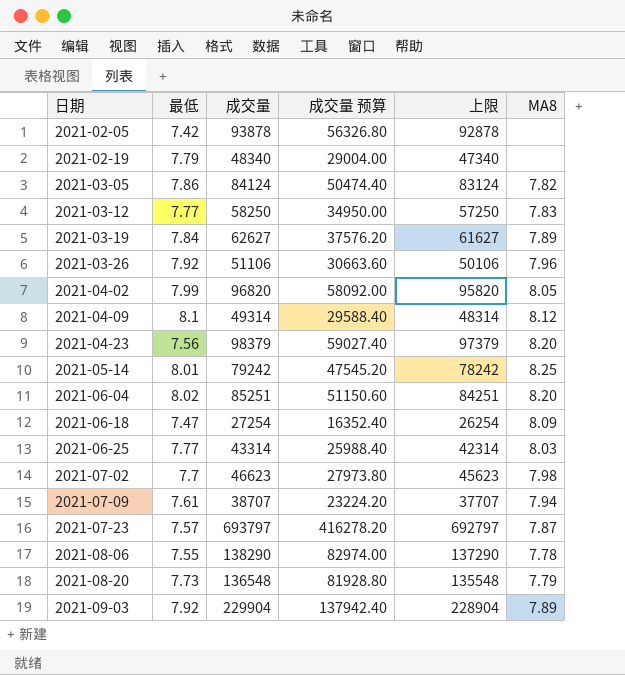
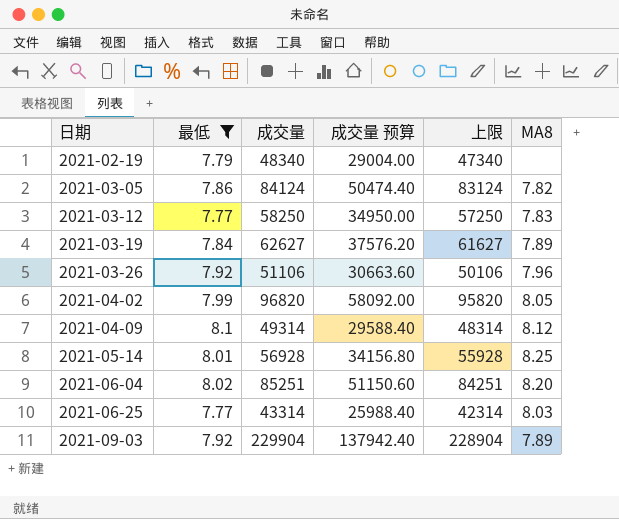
filter: none -> 最低 >= 7.77
2021-05-14 | 成交量: 79242 -> 56928
2021-05-14 | 成交量 预算: 47545.20 -> 34156.80
2021-05-14 | 上限: 78242 -> 55928

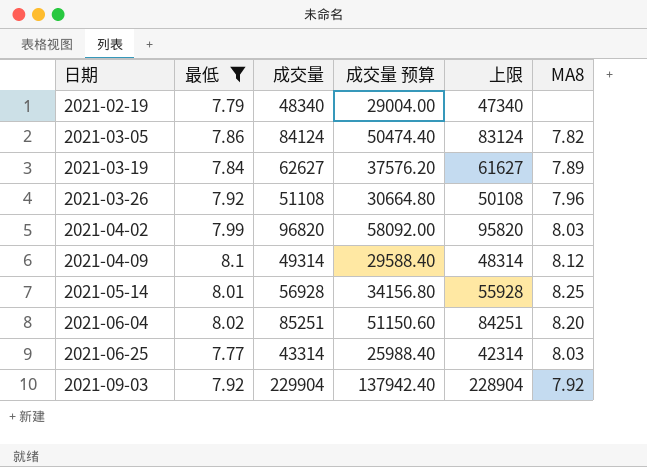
row 2021-03-12: 7.77 | 58250 | 34950.00 | 57250 | 7.83 -> none
2021-03-26 | 成交量: 51106 -> 51108
2021-03-26 | 成交量 预算: 30663.60 -> 30664.80
2021-03-26 | 上限: 50106 -> 50108
2021-04-02 | MA8: 8.05 -> 8.03
2021-09-03 | MA8: 7.89 -> 7.92

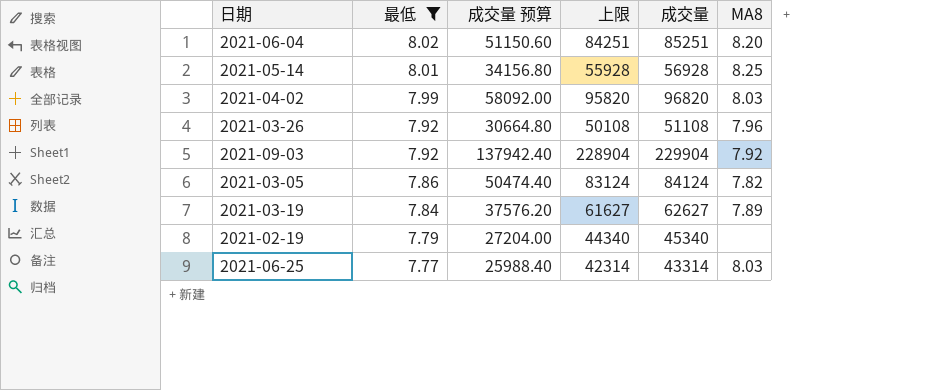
row order: 日期 ascending -> 最低 descending
column 成交量 | position: 3 -> 5
row 2021-04-09: 8.1 | 49314 | 29588.40 | 48314 | 8.12 -> none
2021-02-19 | 成交量 预算: 29004.00 -> 27204.00
2021-02-19 | 上限: 47340 -> 44340
2021-02-19 | 成交量: 48340 -> 45340

